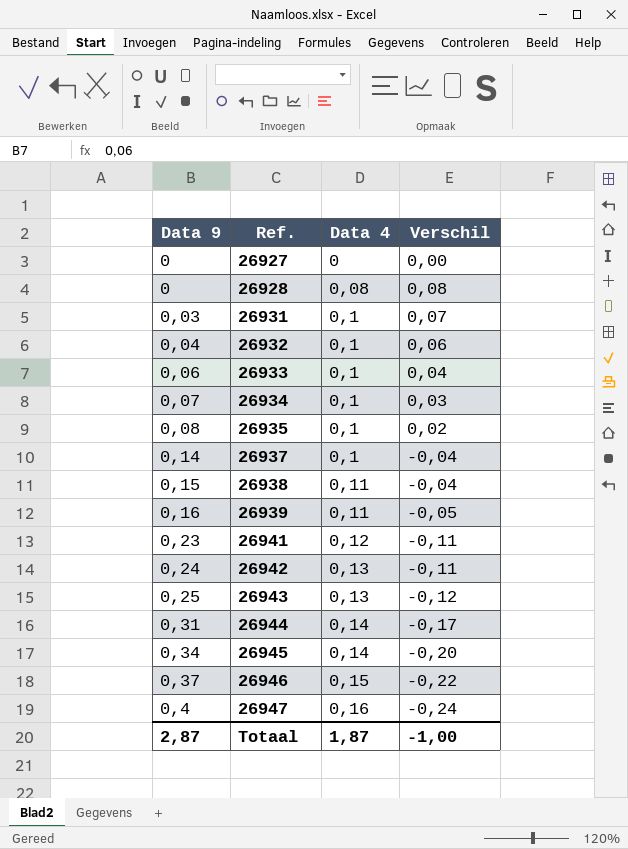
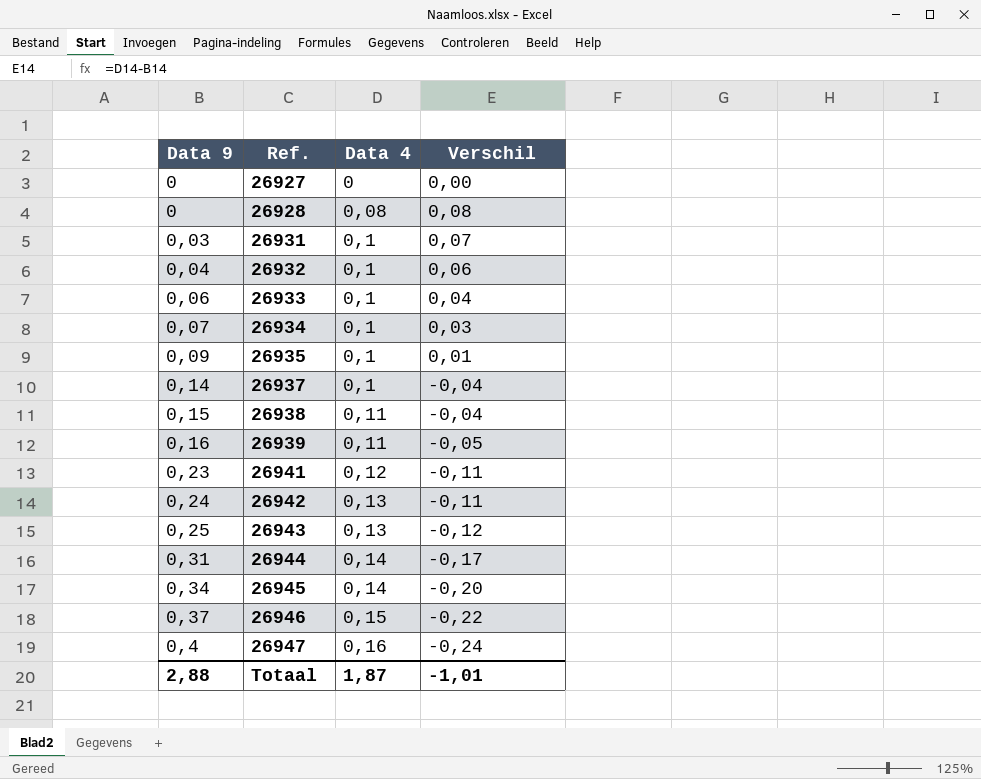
26935 | Data 9: 0,08 -> 0,09
26935 | Verschil: 0,02 -> 0,01
Totaal | Data 9: 2,87 -> 2,88
Totaal | Verschil: -1,00 -> -1,01

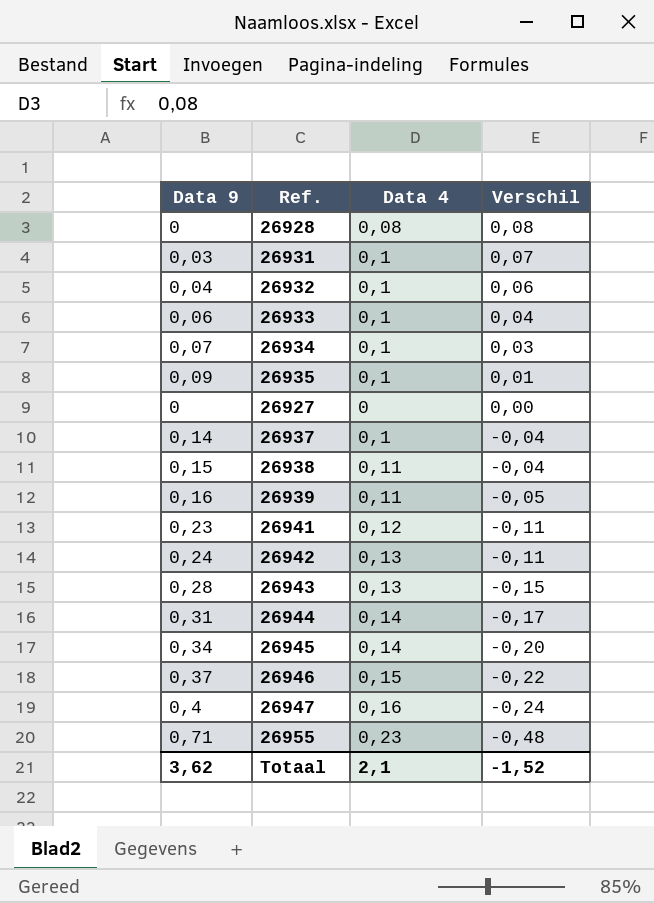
row order: Data 9 ascending -> Verschil descending
26943 | Data 9: 0,25 -> 0,28
26943 | Verschil: -0,12 -> -0,15
row 26955: none -> 0,71 | 0,23 | -0,48
Totaal | Data 9: 2,88 -> 3,62
Totaal | Data 4: 1,87 -> 2,1
Totaal | Verschil: -1,01 -> -1,52

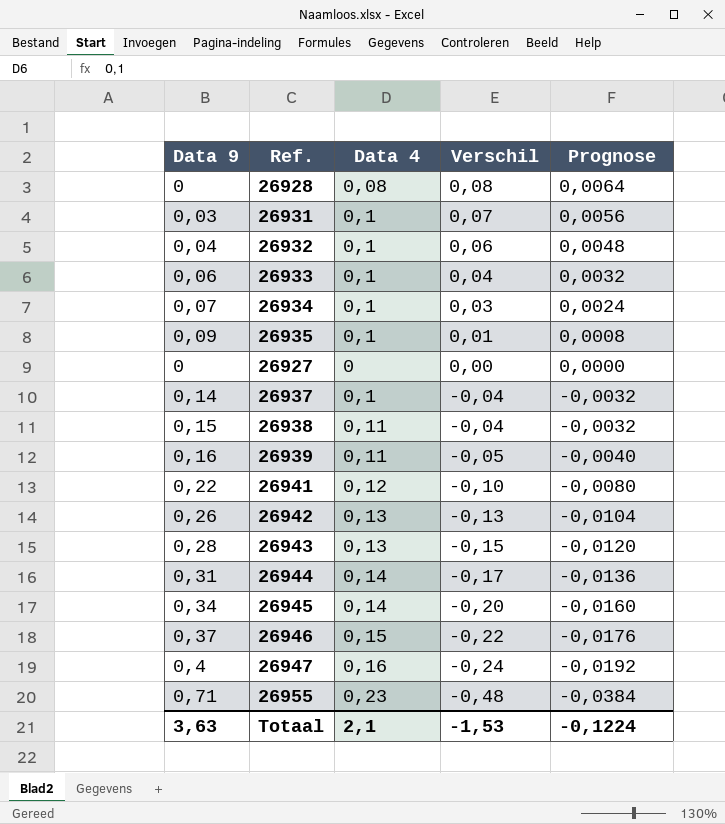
column Prognose | formula: none -> [Verschil] * 0,08
26941 | Data 9: 0,23 -> 0,22
26941 | Verschil: -0,11 -> -0,10
26942 | Data 9: 0,24 -> 0,26
26942 | Verschil: -0,11 -> -0,13
Totaal | Data 9: 3,62 -> 3,63
Totaal | Verschil: -1,52 -> -1,53

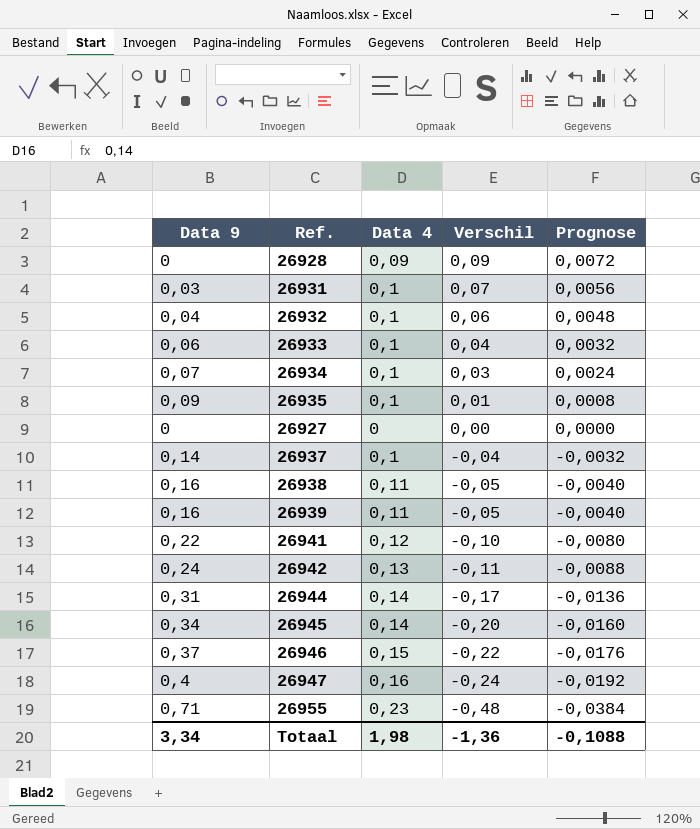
row 26943: 0,28 | 0,13 | -0,15 | -0,0120 -> none
26928 | Data 4: 0,08 -> 0,09
26928 | Verschil: 0,08 -> 0,09
26928 | Prognose: 0,0064 -> 0,0072
26938 | Data 9: 0,15 -> 0,16
26938 | Verschil: -0,04 -> -0,05
26938 | Prognose: -0,0032 -> -0,0040
26942 | Data 9: 0,26 -> 0,24
26942 | Verschil: -0,13 -> -0,11
26942 | Prognose: -0,0104 -> -0,0088
Totaal | Data 9: 3,63 -> 3,34
Totaal | Data 4: 2,1 -> 1,98
Totaal | Verschil: -1,53 -> -1,36
Totaal | Prognose: -0,1224 -> -0,1088

